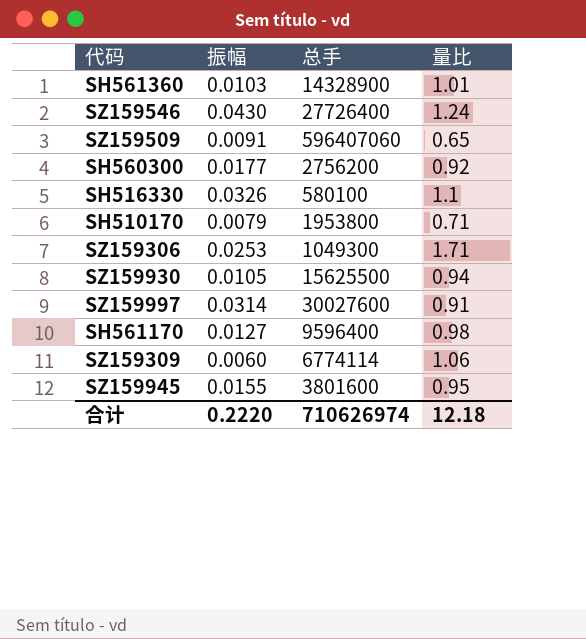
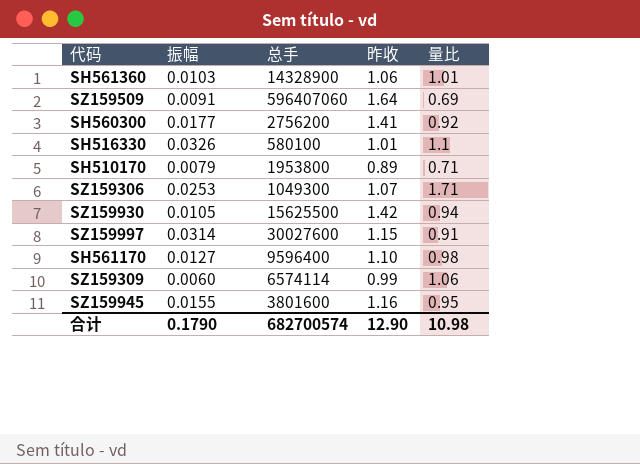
column 昨收 | position: none -> 4
row SZ159546: 0.0430 | 27726400 | 1.24 -> none
SZ159509 | 量比: 0.65 -> 0.69
SZ159309 | 总手: 6774114 -> 6574114
合计 | 振幅: 0.2220 -> 0.1790
合计 | 总手: 710626974 -> 682700574
合计 | 量比: 12.18 -> 10.98

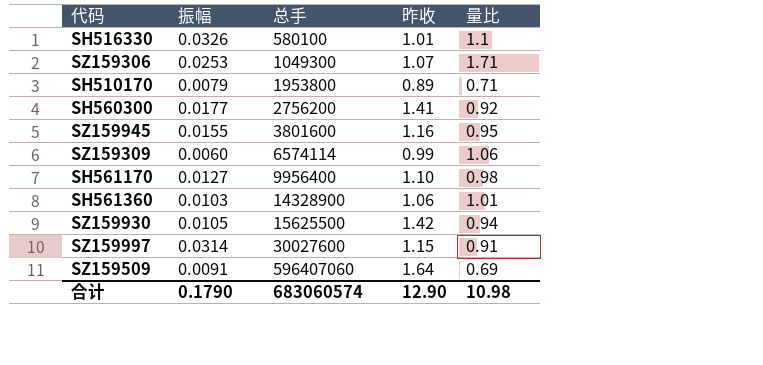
row order: none -> 总手 ascending
SH561170 | 总手: 9596400 -> 9956400
合计 | 总手: 682700574 -> 683060574

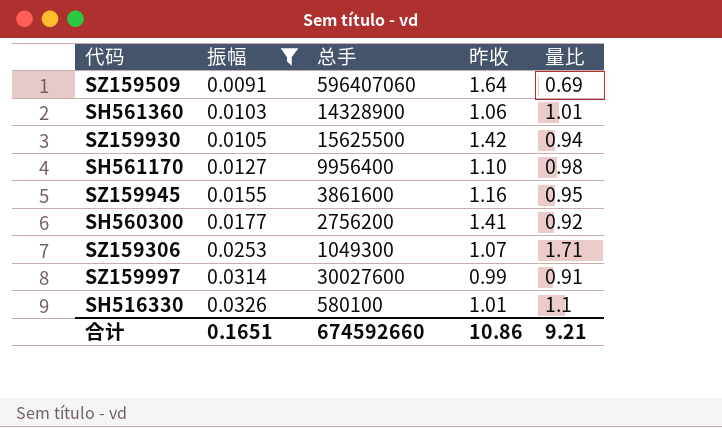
filter: none -> 振幅 >= 0.0091
row order: 总手 ascending -> 振幅 ascending
SZ159945 | 总手: 3801600 -> 3861600
SZ159997 | 昨收: 1.15 -> 0.99
合计 | 振幅: 0.1790 -> 0.1651
合计 | 总手: 683060574 -> 674592660
合计 | 昨收: 12.90 -> 10.86
合计 | 量比: 10.98 -> 9.21

